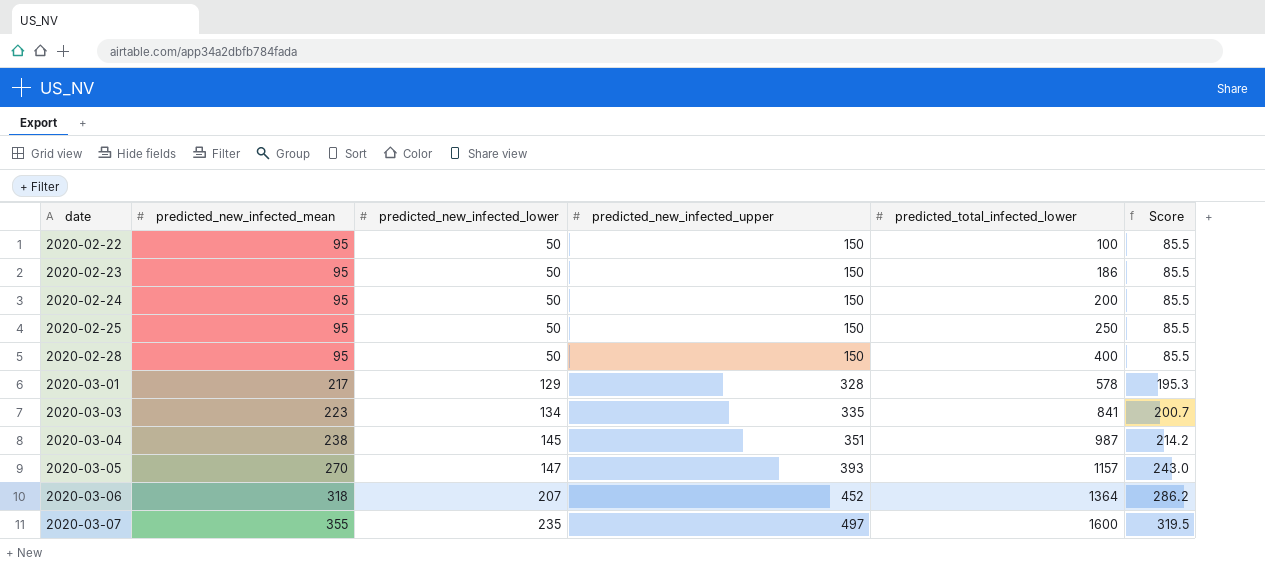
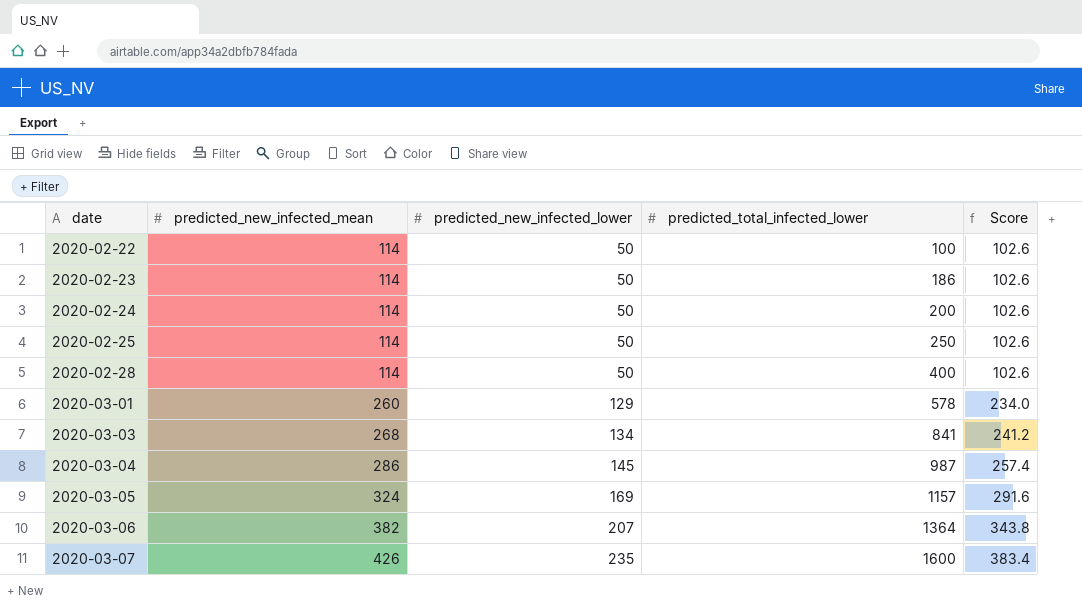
column predicted_new_infected_upper | position: 4 -> none
2020-02-22 | predicted_new_infected_mean: 95 -> 114
2020-02-22 | Score: 85.5 -> 102.6
2020-02-23 | predicted_new_infected_mean: 95 -> 114
2020-02-23 | Score: 85.5 -> 102.6
2020-02-24 | predicted_new_infected_mean: 95 -> 114
2020-02-24 | Score: 85.5 -> 102.6
2020-02-25 | predicted_new_infected_mean: 95 -> 114
2020-02-25 | Score: 85.5 -> 102.6
2020-02-28 | predicted_new_infected_mean: 95 -> 114
2020-02-28 | Score: 85.5 -> 102.6
2020-03-01 | predicted_new_infected_mean: 217 -> 260
2020-03-01 | Score: 195.3 -> 234.0
2020-03-03 | predicted_new_infected_mean: 223 -> 268
2020-03-03 | Score: 200.7 -> 241.2
2020-03-04 | predicted_new_infected_mean: 238 -> 286
2020-03-04 | Score: 214.2 -> 257.4
2020-03-05 | predicted_new_infected_mean: 270 -> 324
2020-03-05 | predicted_new_infected_lower: 147 -> 169
2020-03-05 | Score: 243.0 -> 291.6
2020-03-06 | predicted_new_infected_mean: 318 -> 382
2020-03-06 | Score: 286.2 -> 343.8
2020-03-07 | predicted_new_infected_mean: 355 -> 426
2020-03-07 | Score: 319.5 -> 383.4

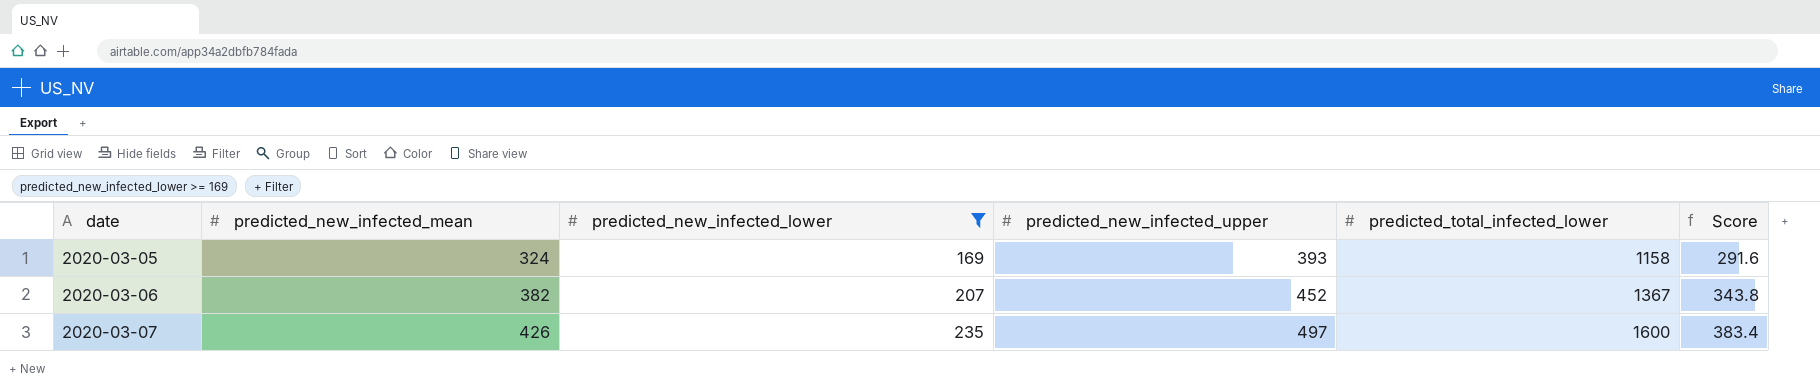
filter: none -> predicted_new_infected_lower >= 169
column predicted_new_infected_upper | position: none -> 4
2020-03-05 | predicted_total_infected_lower: 1157 -> 1158
2020-03-06 | predicted_total_infected_lower: 1364 -> 1367

